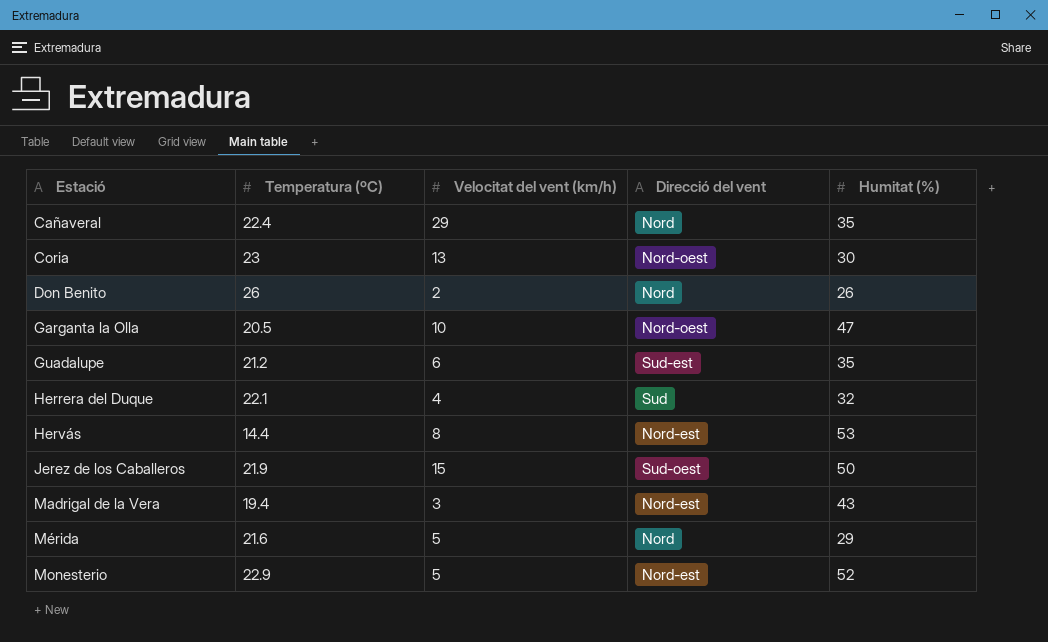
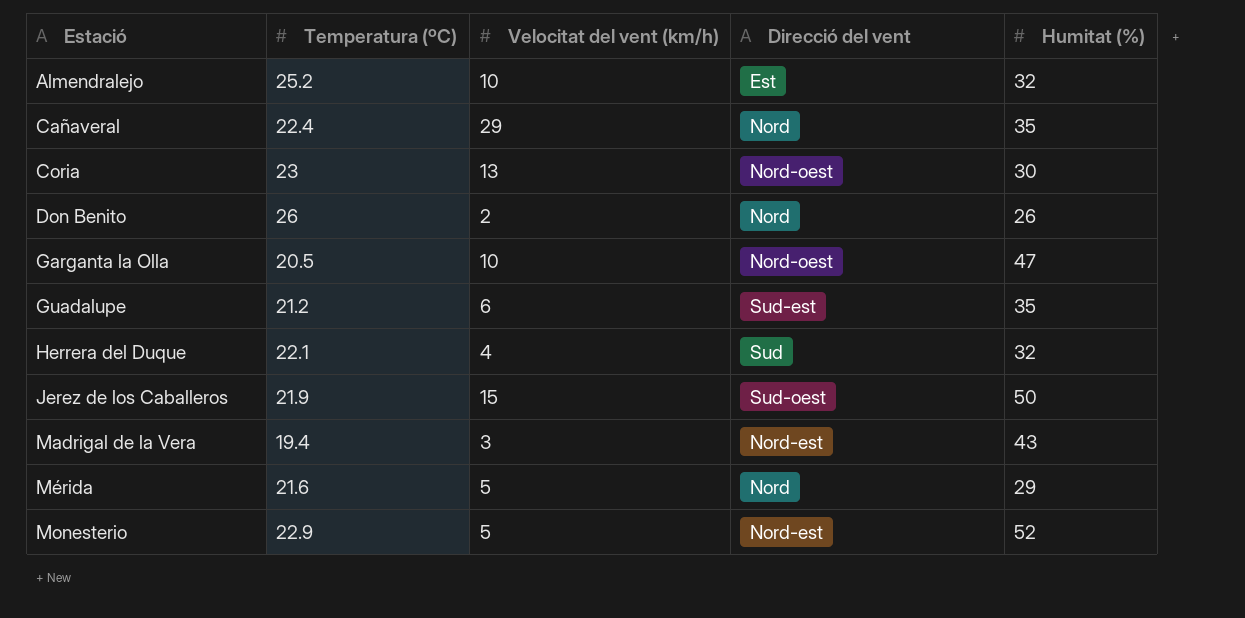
row Hervás: 14.4 | 8 | Nord-est | 53 -> none
row Almendralejo: none -> 25.2 | 10 | Est | 32

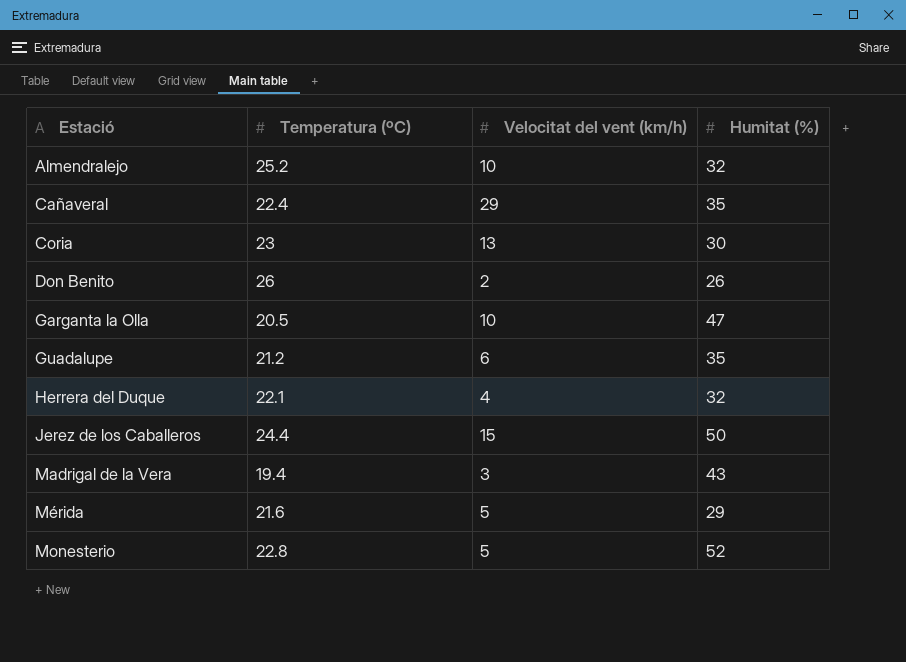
column Direcció del vent | position: 4 -> none
Jerez de los Caballeros | Temperatura (ºC): 21.9 -> 24.4
Monesterio | Temperatura (ºC): 22.9 -> 22.8

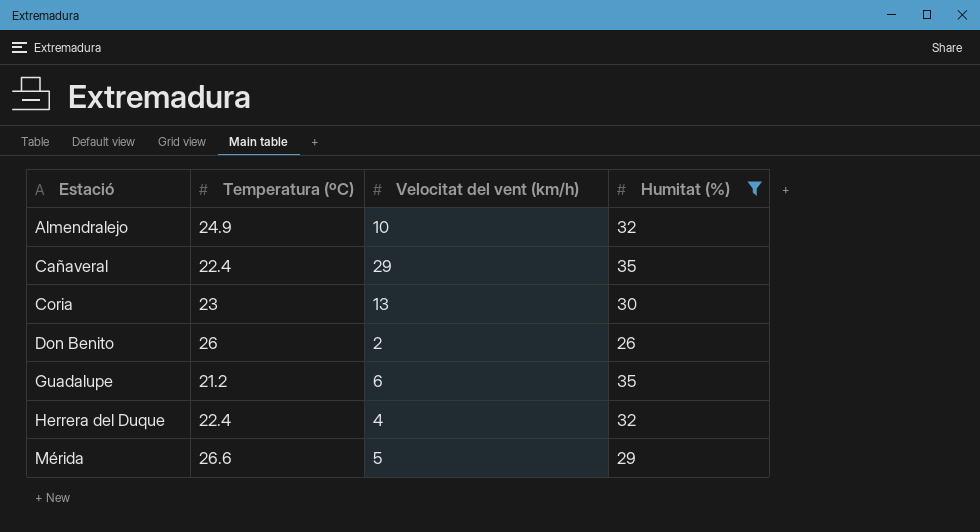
filter: none -> Humitat (%) <= 35
Almendralejo | Temperatura (ºC): 25.2 -> 24.9
Herrera del Duque | Temperatura (ºC): 22.1 -> 22.4
Mérida | Temperatura (ºC): 21.6 -> 26.6

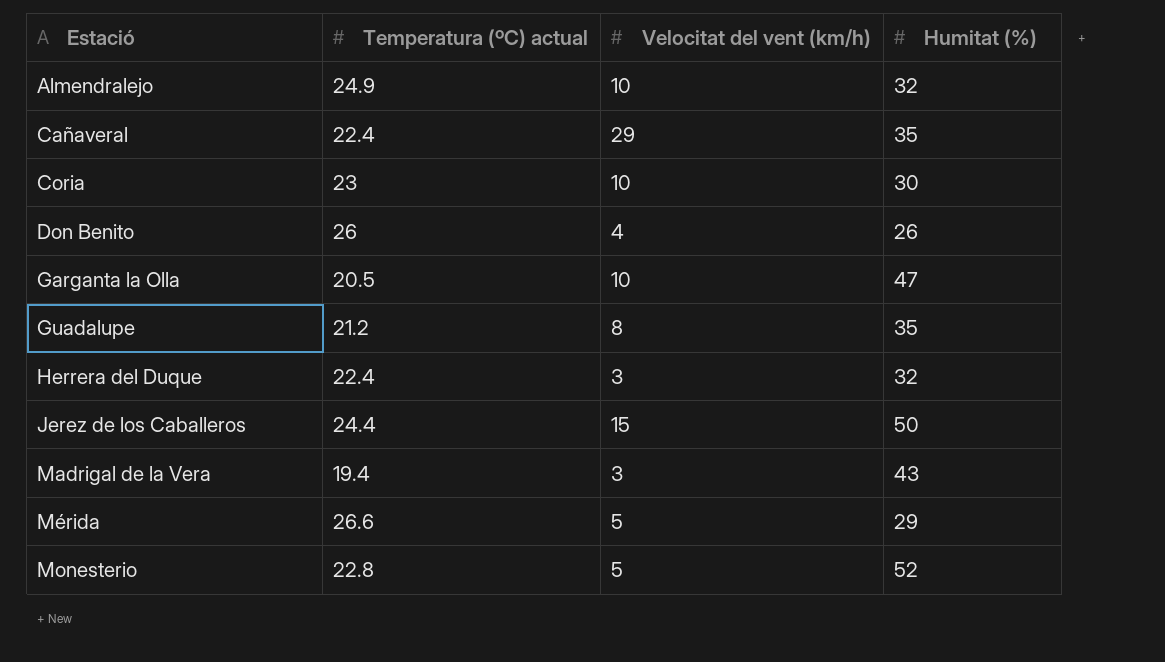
filter: Humitat (%) <= 35 -> none
column name: Temperatura (ºC) -> Temperatura (ºC) actual
Coria | Velocitat del vent (km/h): 13 -> 10
Don Benito | Velocitat del vent (km/h): 2 -> 4
Guadalupe | Velocitat del vent (km/h): 6 -> 8
Herrera del Duque | Velocitat del vent (km/h): 4 -> 3

